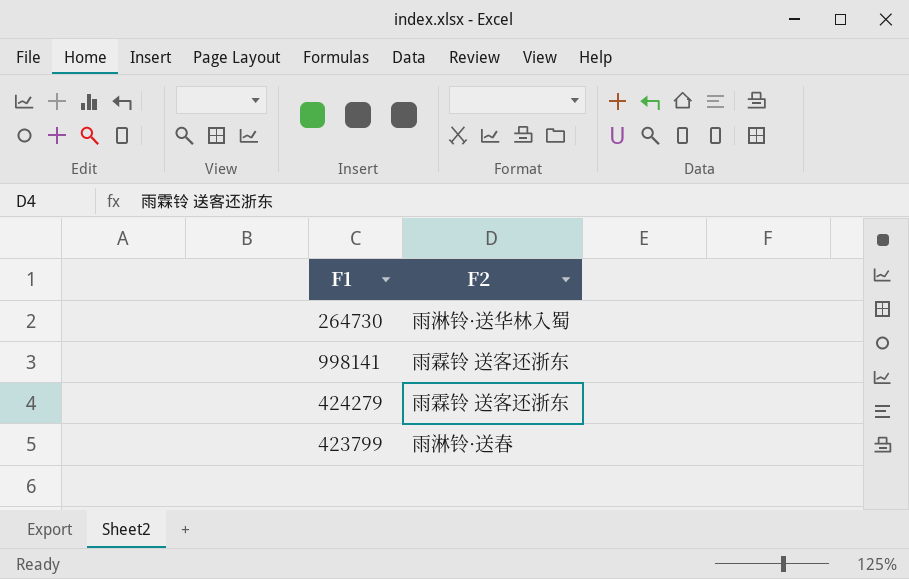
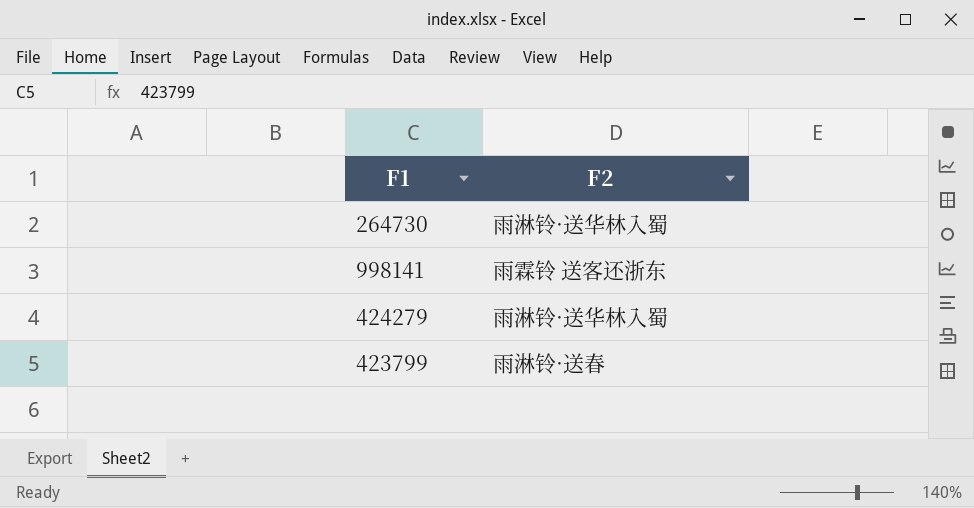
424279 | F2: 雨霖铃 送客还浙东 -> 雨淋铃·送华林入蜀

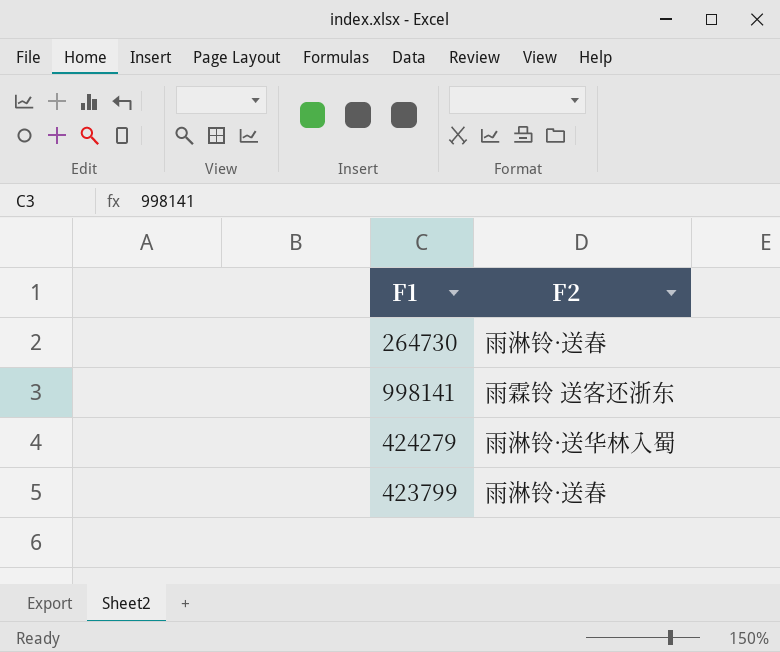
264730 | F2: 雨淋铃·送华林入蜀 -> 雨淋铃·送春

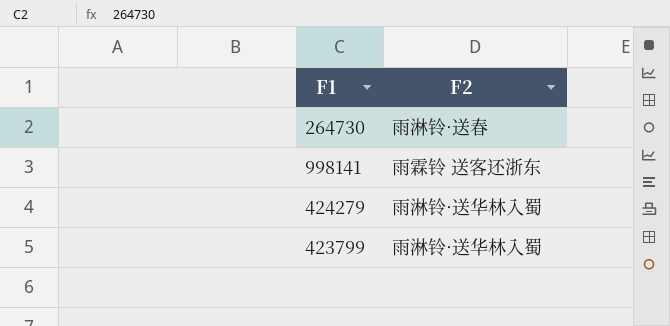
423799 | F2: 雨淋铃·送春 -> 雨淋铃·送华林入蜀

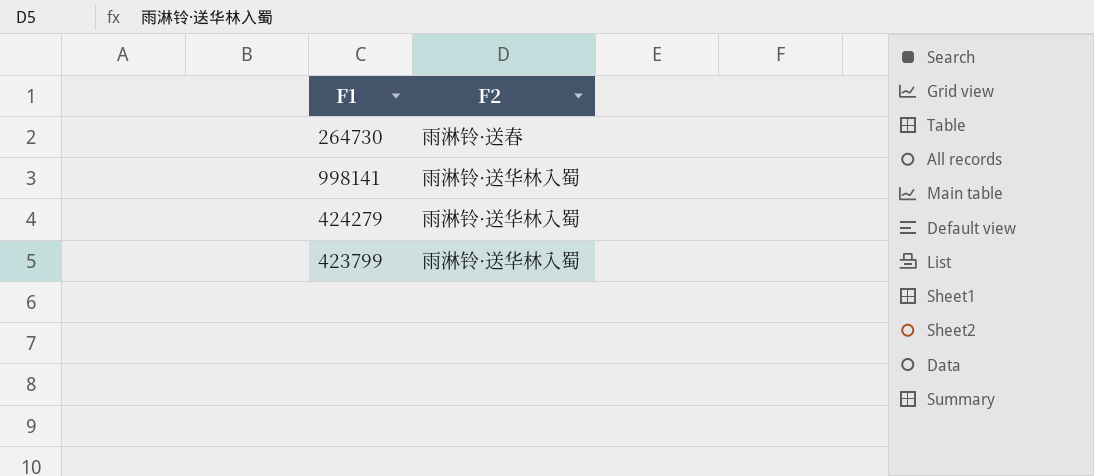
998141 | F2: 雨霖铃 送客还浙东 -> 雨淋铃·送华林入蜀

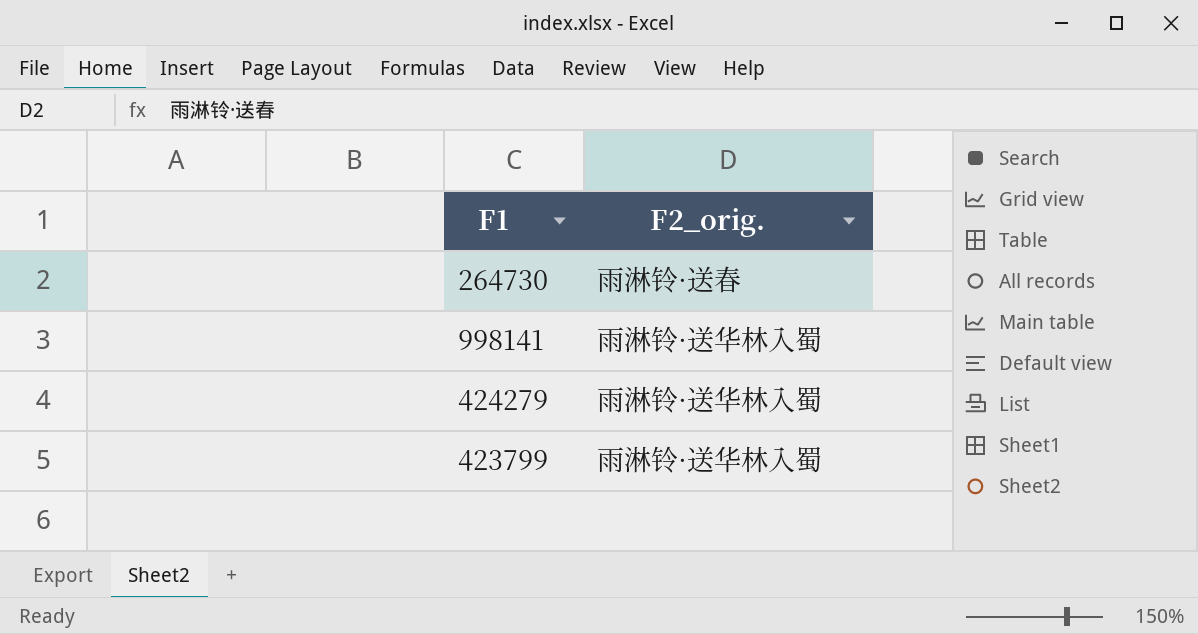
column name: F2 -> F2_orig.

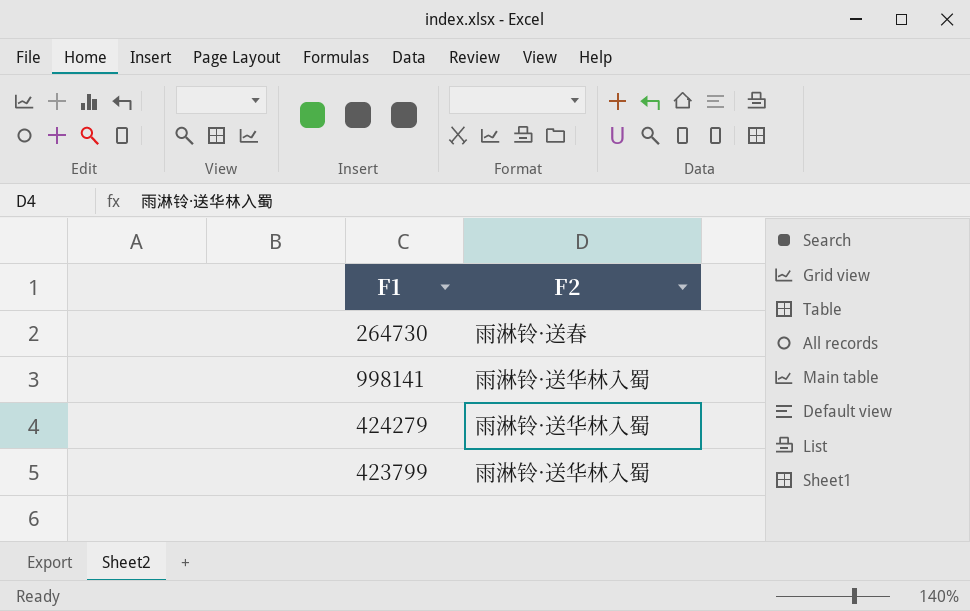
column name: F2_orig. -> F2

